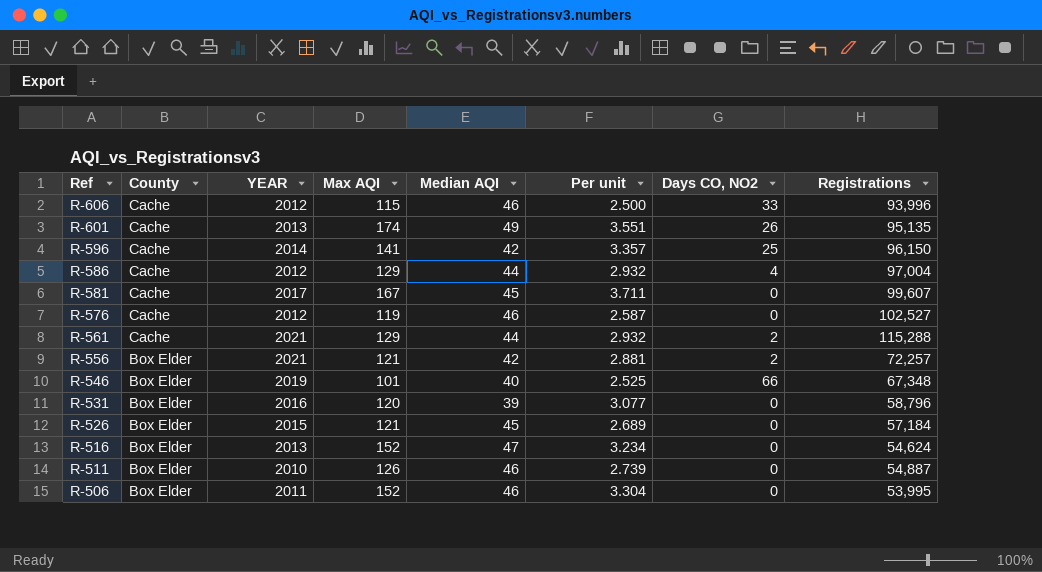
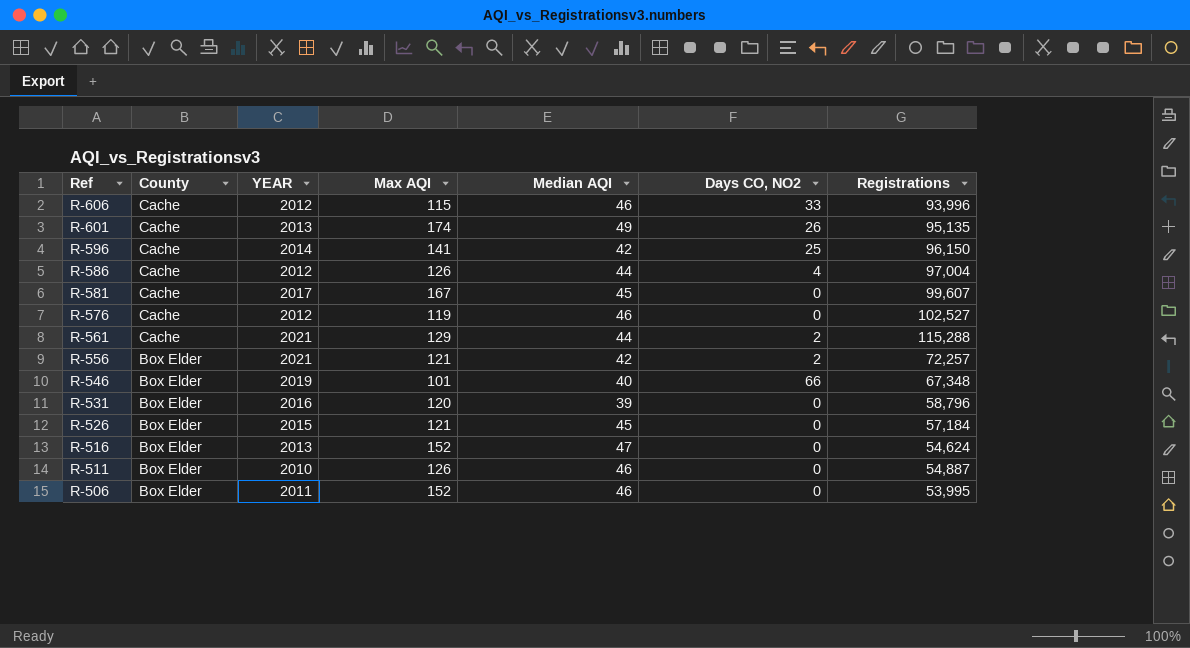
column Per unit | formula: [Max AQI] / [Median AQI] -> none
R-586 | Max AQI: 129 -> 126

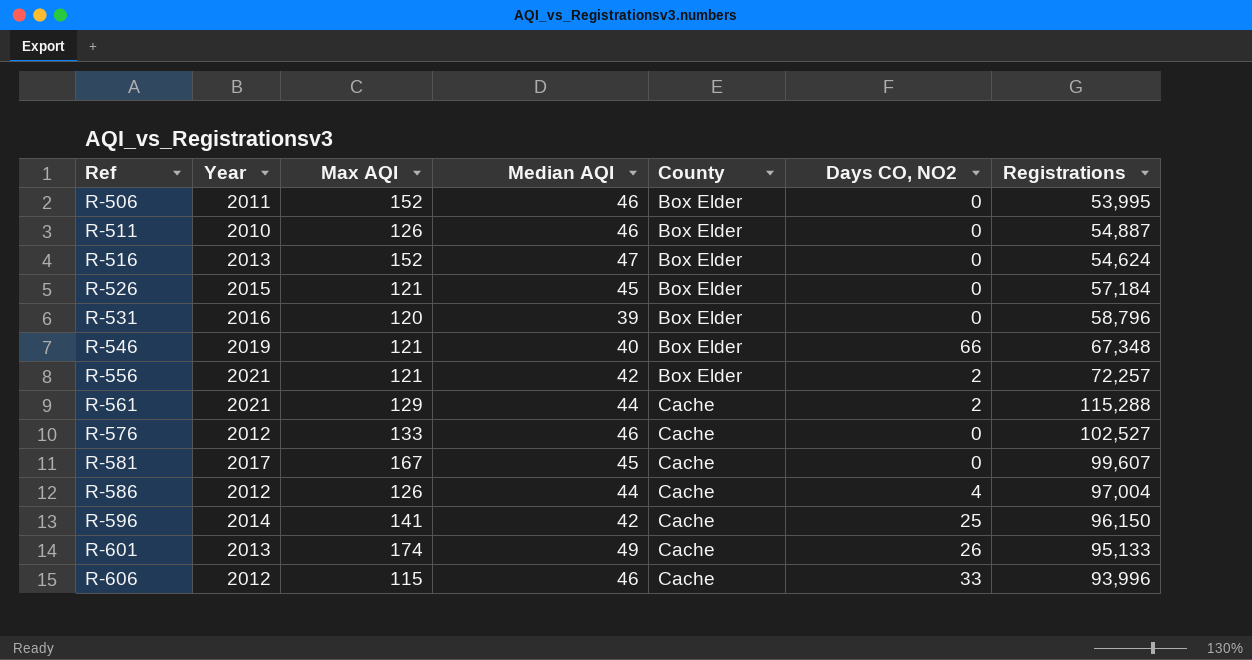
row order: Ref descending -> Ref ascending
column name: YEAR -> Year
column County | position: 2 -> 5
R-546 | Max AQI: 101 -> 121
R-576 | Max AQI: 119 -> 133
R-601 | Registrations: 95,135 -> 95,133

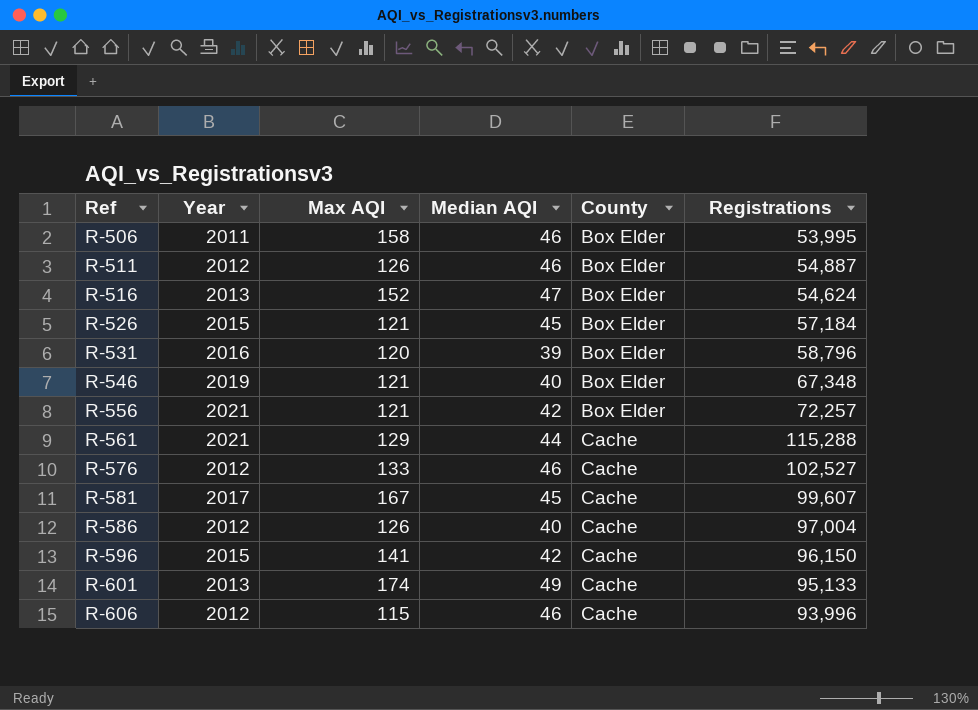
column Days CO, NO2 | position: 6 -> none
R-506 | Max AQI: 152 -> 158
R-511 | Year: 2010 -> 2012
R-586 | Median AQI: 44 -> 40
R-596 | Year: 2014 -> 2015

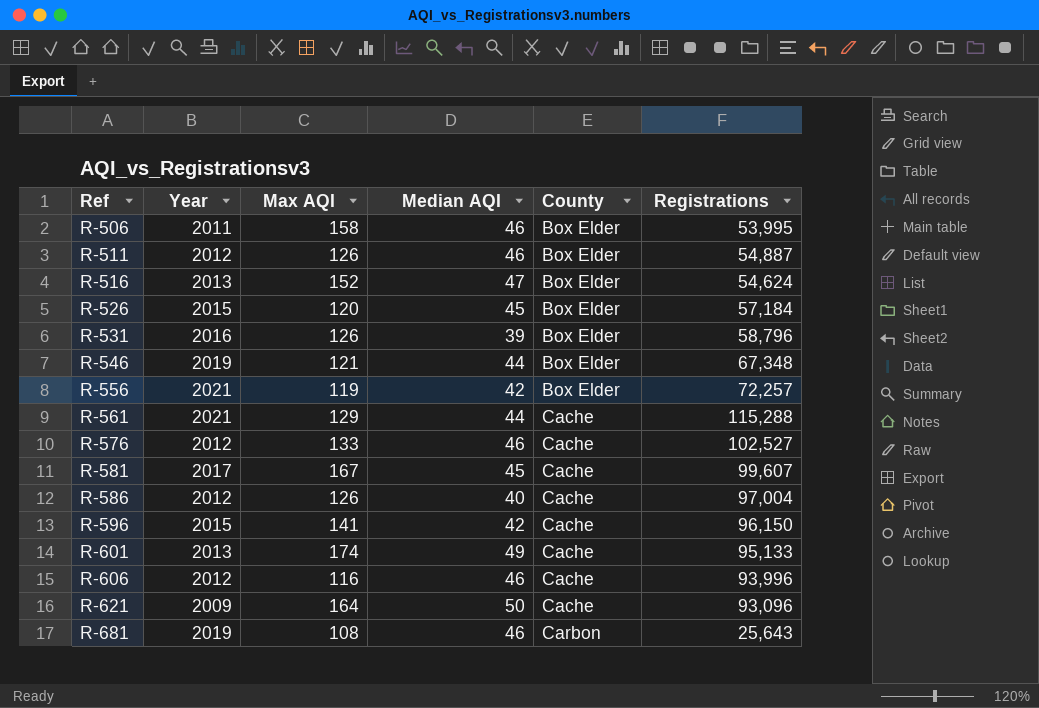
R-526 | Max AQI: 121 -> 120
R-531 | Max AQI: 120 -> 126
R-546 | Median AQI: 40 -> 44
R-556 | Max AQI: 121 -> 119
R-606 | Max AQI: 115 -> 116
row R-621: none -> 2009 | 164 | 50 | Cache | 93,096
row R-681: none -> 2019 | 108 | 46 | Carbon | 25,643

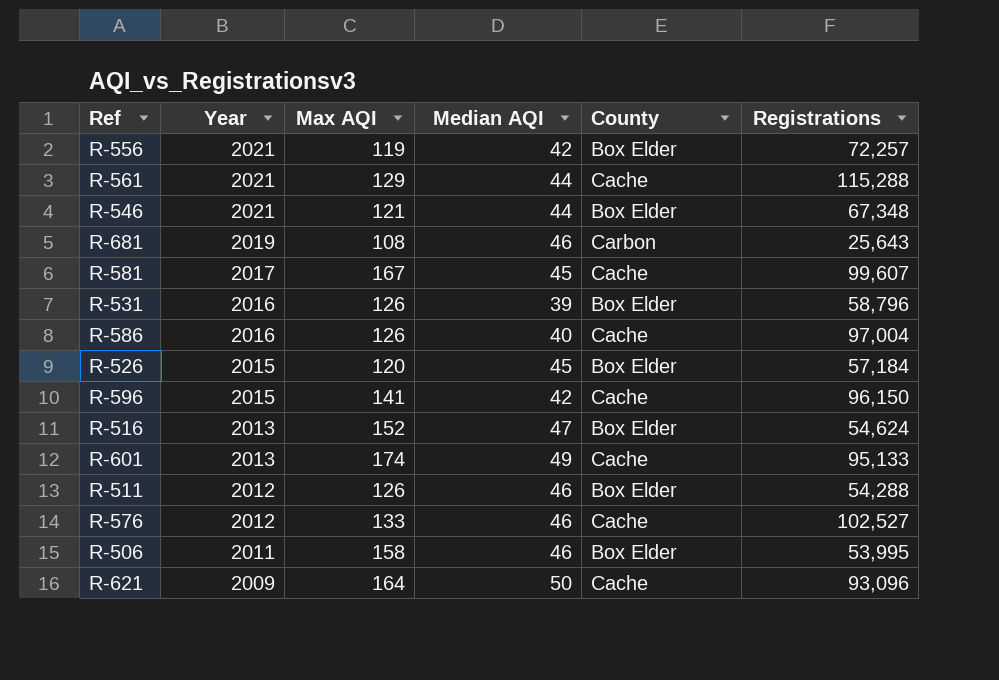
row order: Ref ascending -> Year descending
row R-606: 2012 | 116 | 46 | Cache | 93,996 -> none
R-546 | Year: 2019 -> 2021
R-586 | Year: 2012 -> 2016
R-511 | Registrations: 54,887 -> 54,288

